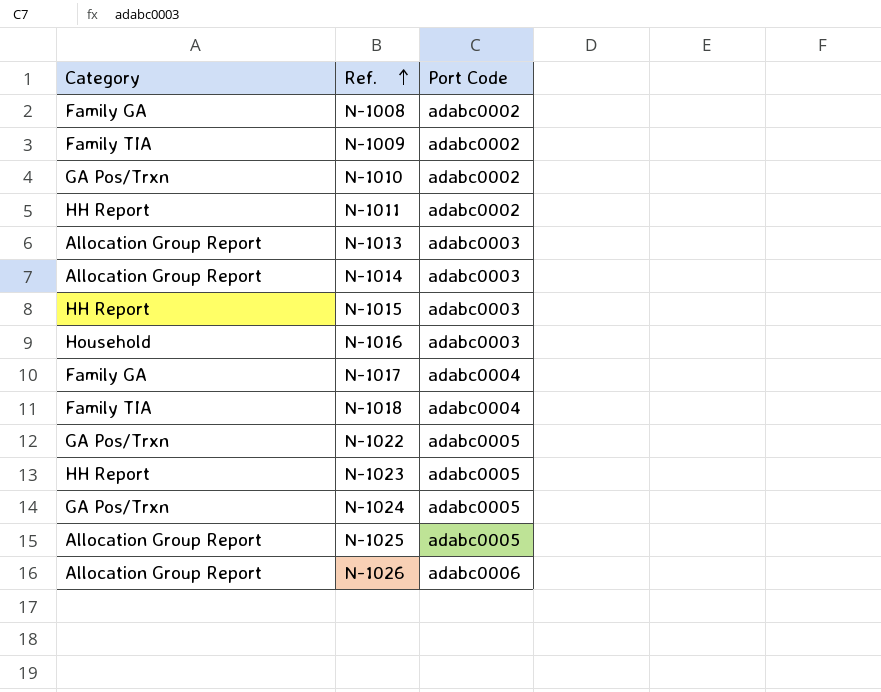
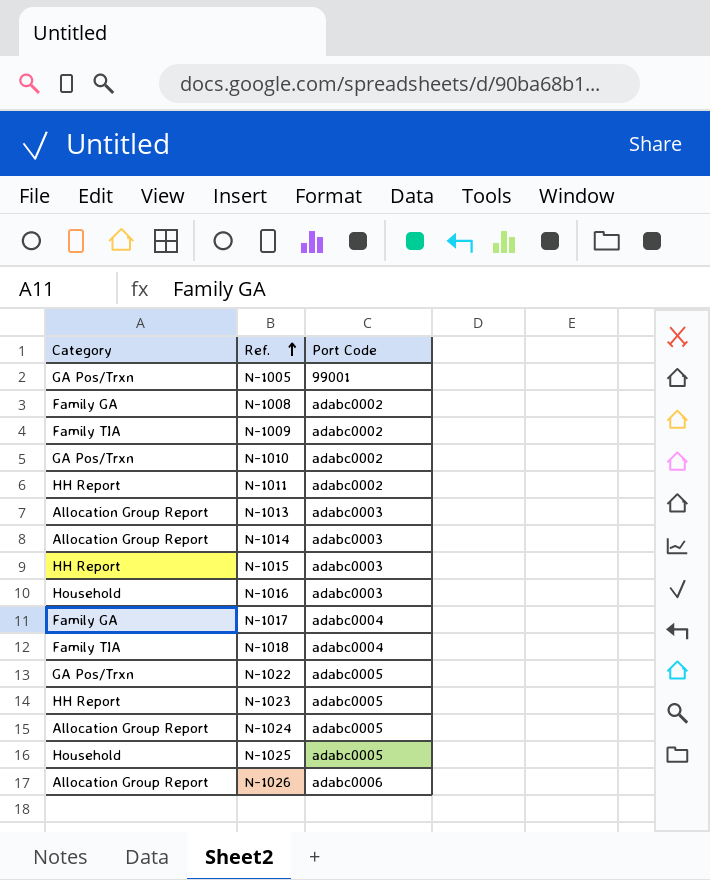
row N-1005: none -> GA Pos/Trxn | 99001
N-1024 | Category: GA Pos/Trxn -> Allocation Group Report
N-1025 | Category: Allocation Group Report -> Household

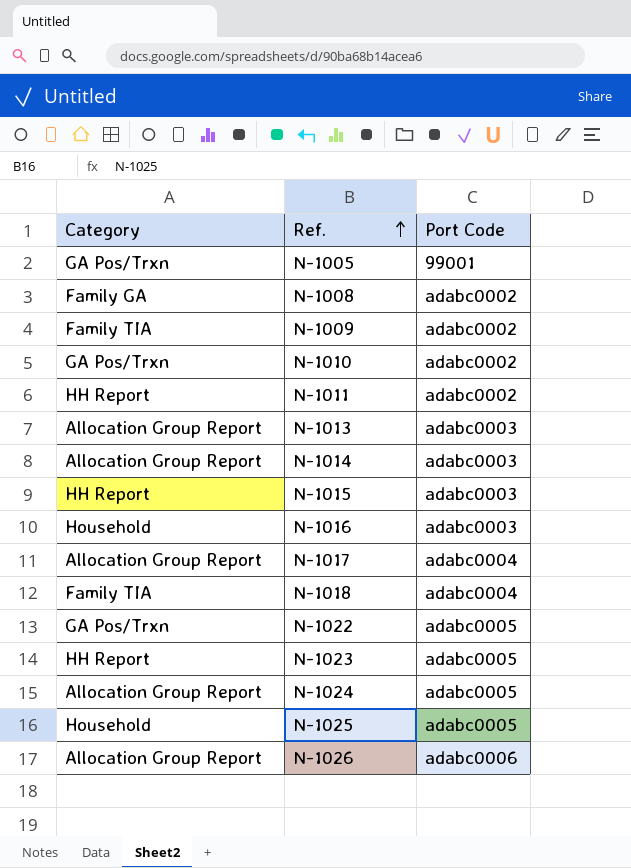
N-1017 | Category: Family GA -> Allocation Group Report

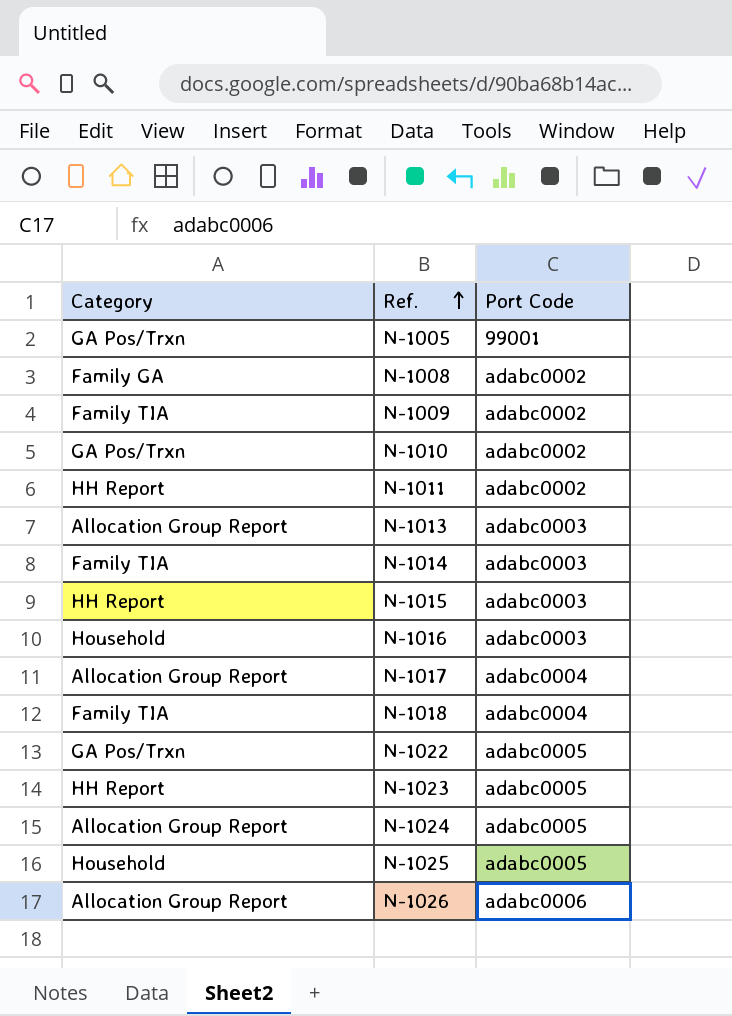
N-1014 | Category: Allocation Group Report -> Family TIA

